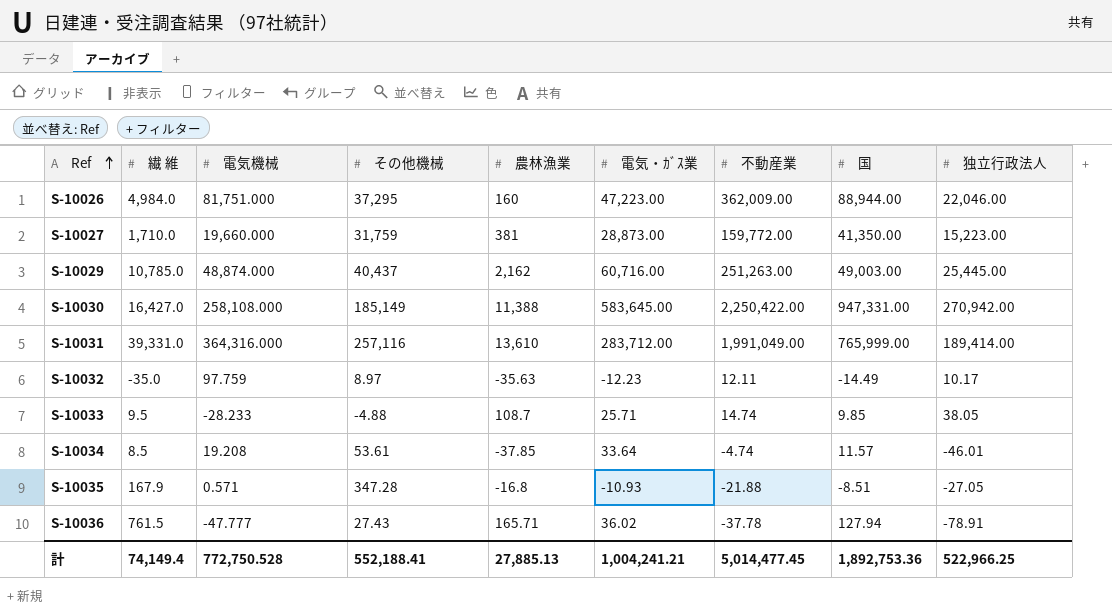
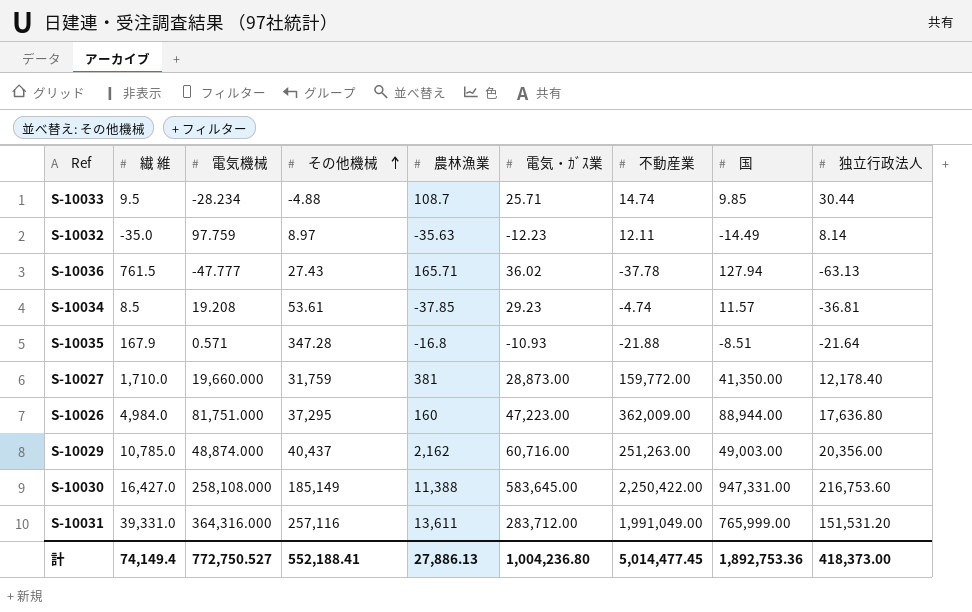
row order: Ref ascending -> その他機械 ascending
S-10033 | 電気機械: -28.233 -> -28.234
S-10033 | 独立行政法人: 38.05 -> 30.44
S-10032 | 独立行政法人: 10.17 -> 8.14
S-10036 | 独立行政法人: -78.91 -> -63.13
S-10034 | 電気・ｶﾞｽ業: 33.64 -> 29.23
S-10034 | 独立行政法人: -46.01 -> -36.81
S-10035 | 独立行政法人: -27.05 -> -21.64
S-10027 | 独立行政法人: 15,223.00 -> 12,178.40
S-10026 | 独立行政法人: 22,046.00 -> 17,636.80
S-10029 | 独立行政法人: 25,445.00 -> 20,356.00
S-10030 | 独立行政法人: 270,942.00 -> 216,753.60
S-10031 | 農林漁業: 13,610 -> 13,611
S-10031 | 独立行政法人: 189,414.00 -> 151,531.20
計 | 電気機械: 772,750.528 -> 772,750.527
計 | 農林漁業: 27,885.13 -> 27,886.13
計 | 電気・ｶﾞｽ業: 1,004,241.21 -> 1,004,236.80
計 | 独立行政法人: 522,966.25 -> 418,373.00

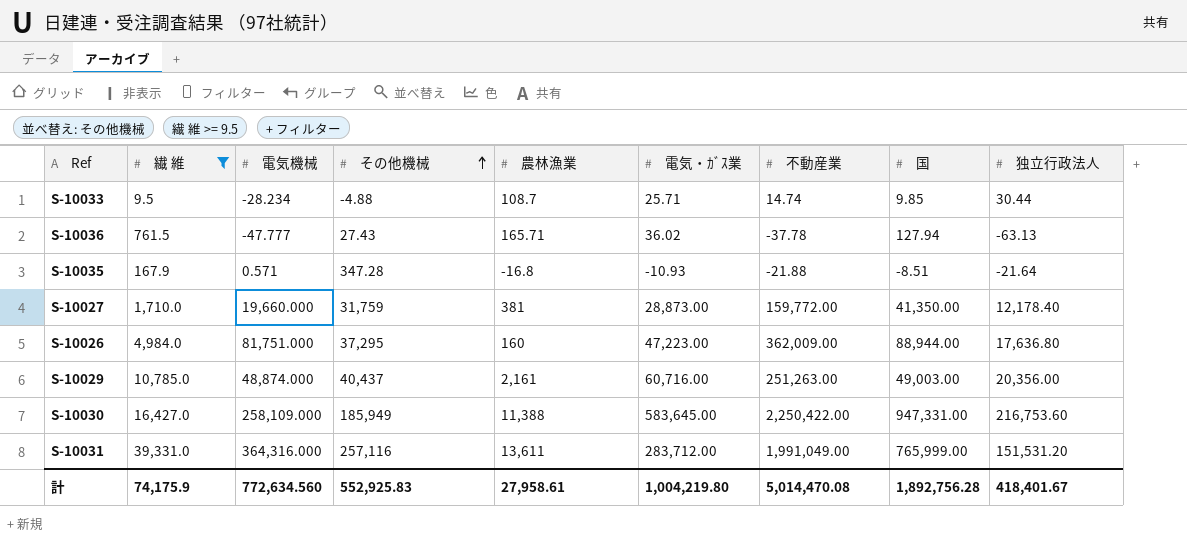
filter: none -> 繊 維 >= 9.5
S-10029 | 農林漁業: 2,162 -> 2,161
S-10030 | 電気機械: 258,108.000 -> 258,109.000
S-10030 | その他機械: 185,149 -> 185,949
計 | 繊 維: 74,149.4 -> 74,175.9
計 | 電気機械: 772,750.527 -> 772,634.560
計 | その他機械: 552,188.41 -> 552,925.83
計 | 農林漁業: 27,886.13 -> 27,958.61
計 | 電気・ｶﾞｽ業: 1,004,236.80 -> 1,004,219.80
計 | 不動産業: 5,014,477.45 -> 5,014,470.08
計 | 国: 1,892,753.36 -> 1,892,756.28
計 | 独立行政法人: 418,373.00 -> 418,401.67

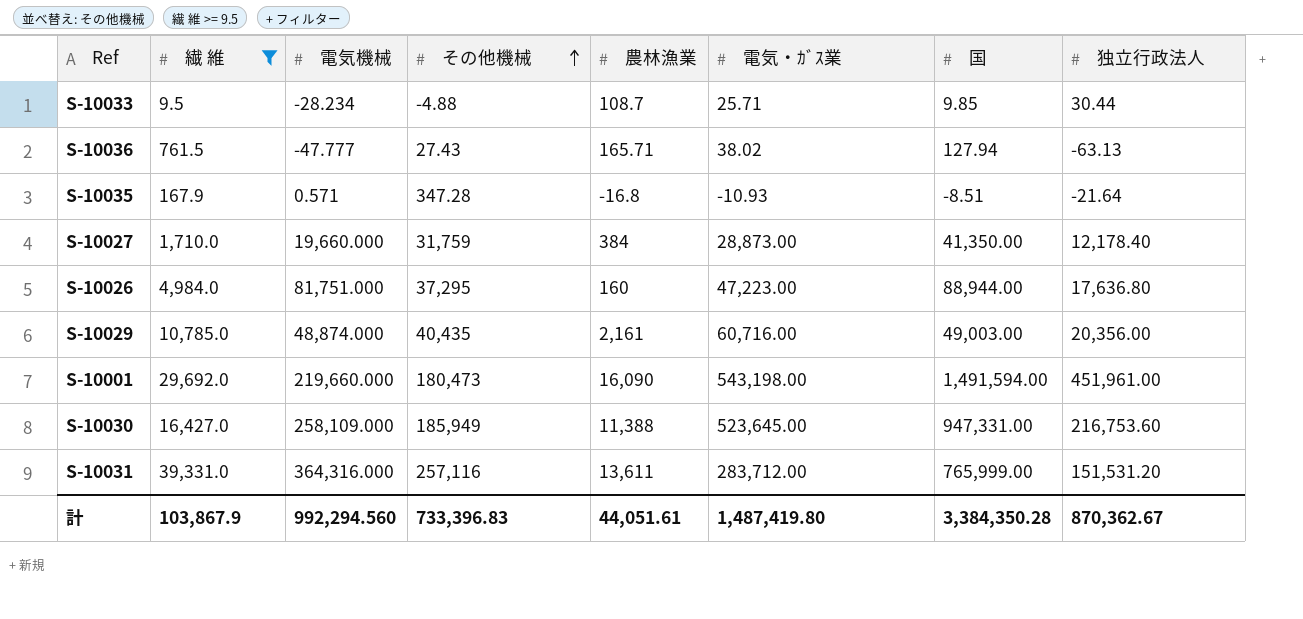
column 不動産業 | position: 7 -> none
S-10036 | 電気・ｶﾞｽ業: 36.02 -> 38.02
S-10027 | 農林漁業: 381 -> 384
S-10029 | その他機械: 40,437 -> 40,435
row S-10001: none -> 29,692.0 | 219,660.000 | 180,473 | 16,090 | 543,198.00 | 1,491,594.00 | 451,961.00
S-10030 | 電気・ｶﾞｽ業: 583,645.00 -> 523,645.00
計 | 繊 維: 74,175.9 -> 103,867.9
計 | 電気機械: 772,634.560 -> 992,294.560
計 | その他機械: 552,925.83 -> 733,396.83
計 | 農林漁業: 27,958.61 -> 44,051.61
計 | 電気・ｶﾞｽ業: 1,004,219.80 -> 1,487,419.80
計 | 国: 1,892,756.28 -> 3,384,350.28
計 | 独立行政法人: 418,401.67 -> 870,362.67

